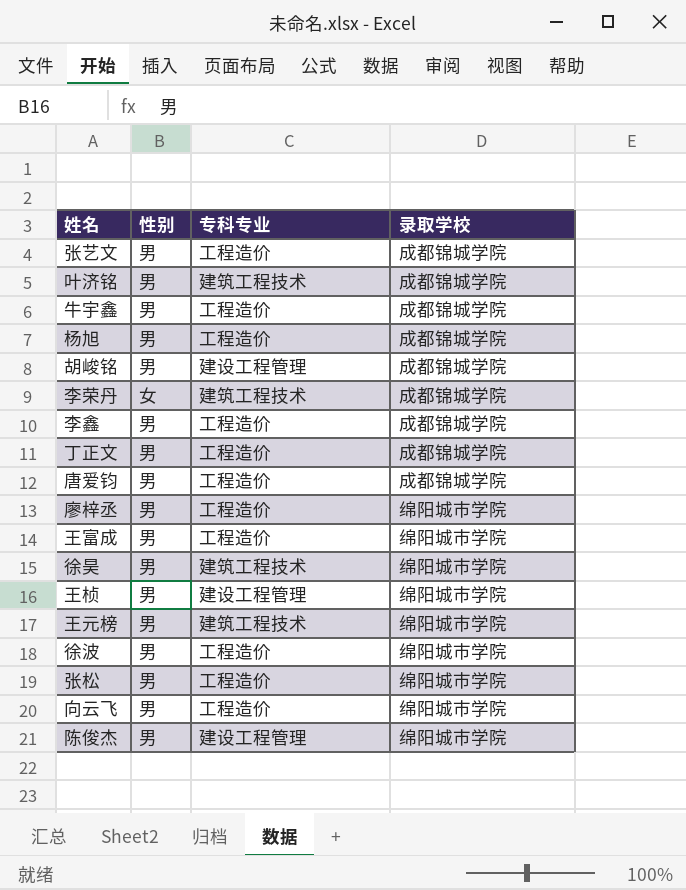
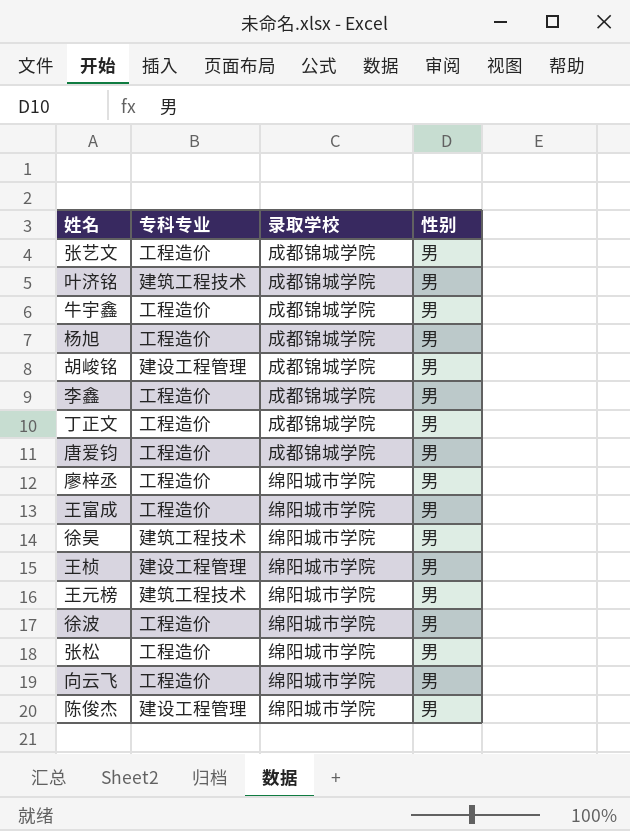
column 性别 | position: 2 -> 4
row 李荣丹: 女 | 建筑工程技术 | 成都锦城学院 -> none

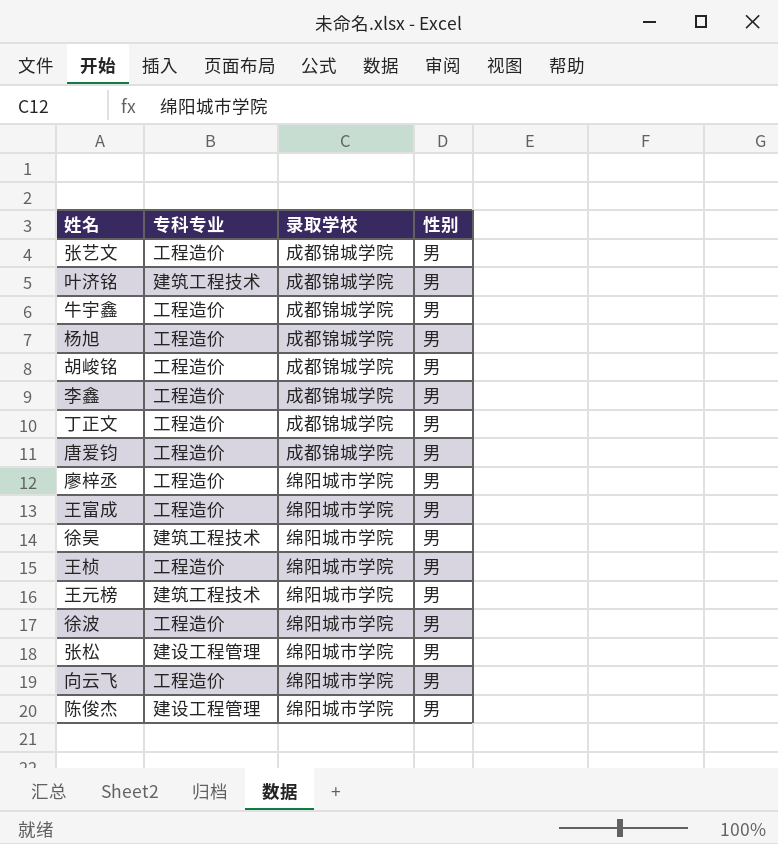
胡峻铭 | 专科专业: 建设工程管理 -> 工程造价
王桢 | 专科专业: 建设工程管理 -> 工程造价
张松 | 专科专业: 工程造价 -> 建设工程管理

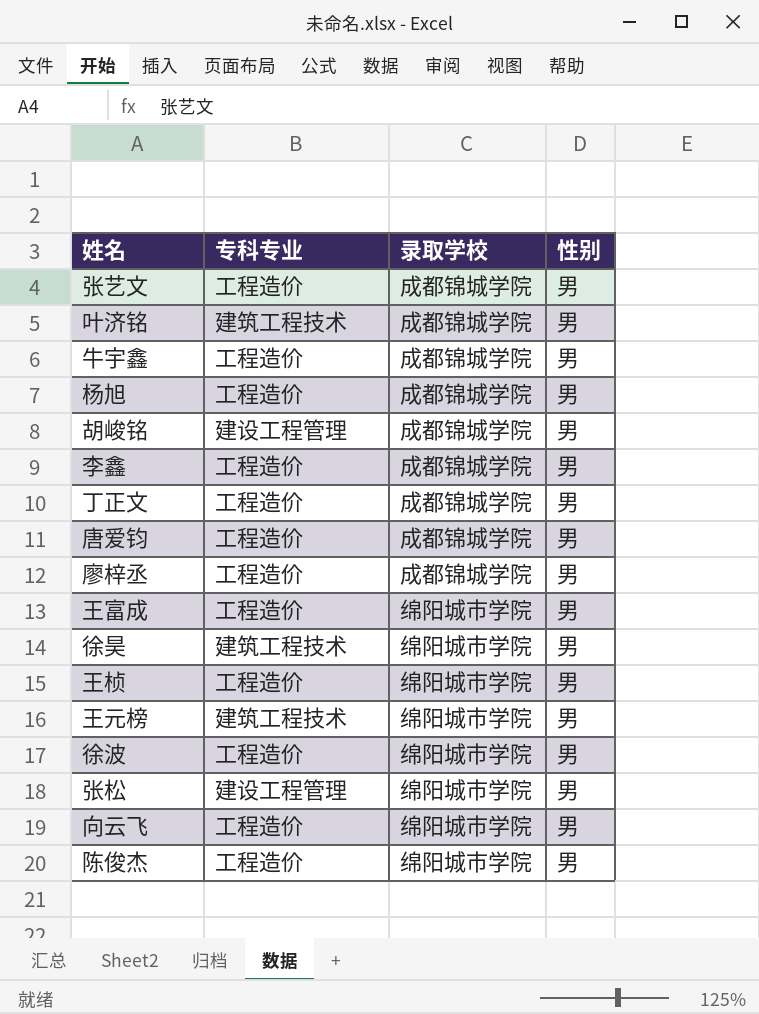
胡峻铭 | 专科专业: 工程造价 -> 建设工程管理
廖梓丞 | 录取学校: 绵阳城市学院 -> 成都锦城学院
陈俊杰 | 专科专业: 建设工程管理 -> 工程造价

